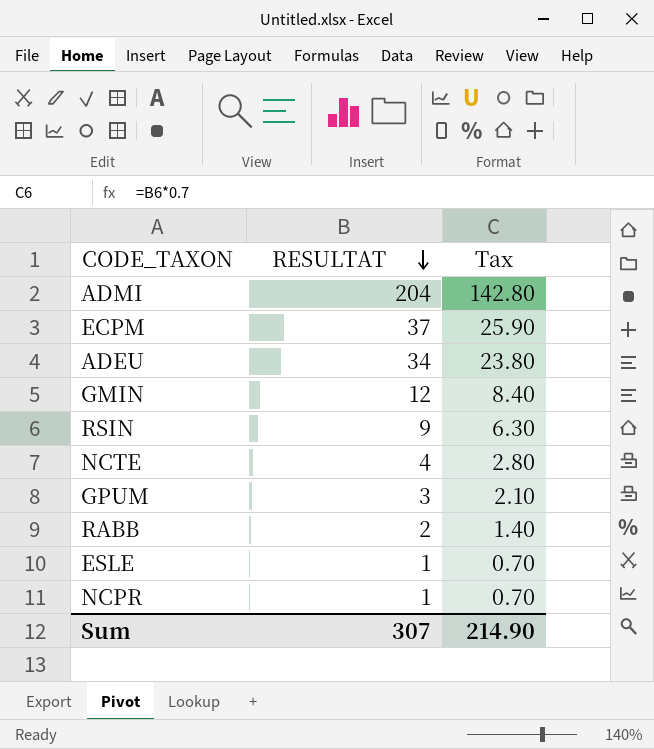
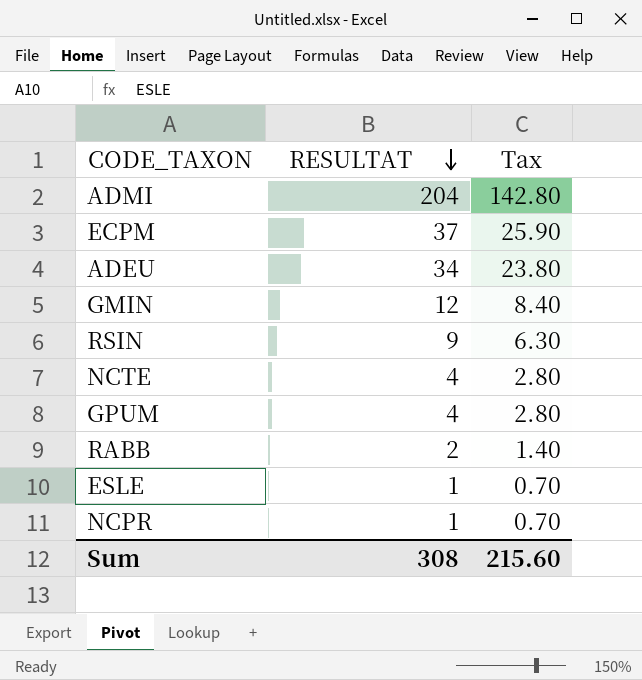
GPUM | RESULTAT: 3 -> 4
GPUM | Tax: 2.10 -> 2.80
Sum | RESULTAT: 307 -> 308
Sum | Tax: 214.90 -> 215.60

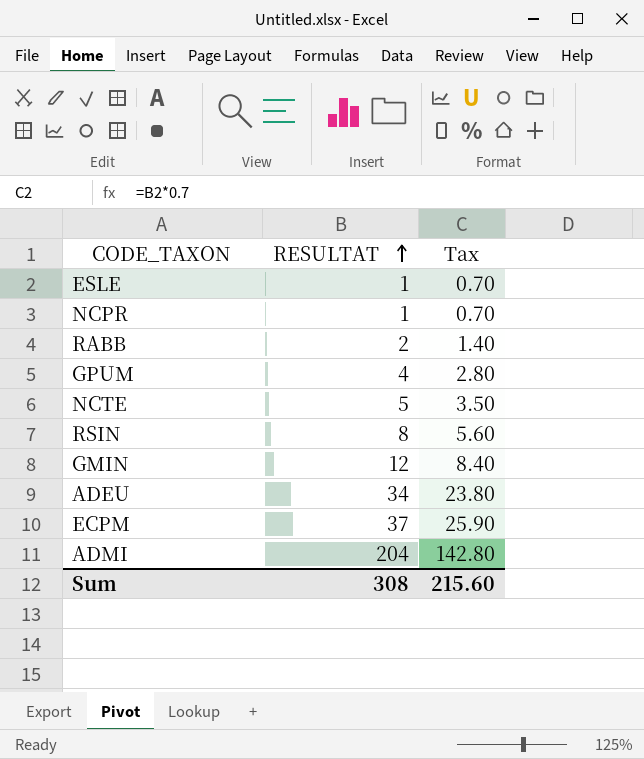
row order: RESULTAT descending -> RESULTAT ascending
NCTE | RESULTAT: 4 -> 5
NCTE | Tax: 2.80 -> 3.50
RSIN | RESULTAT: 9 -> 8
RSIN | Tax: 6.30 -> 5.60

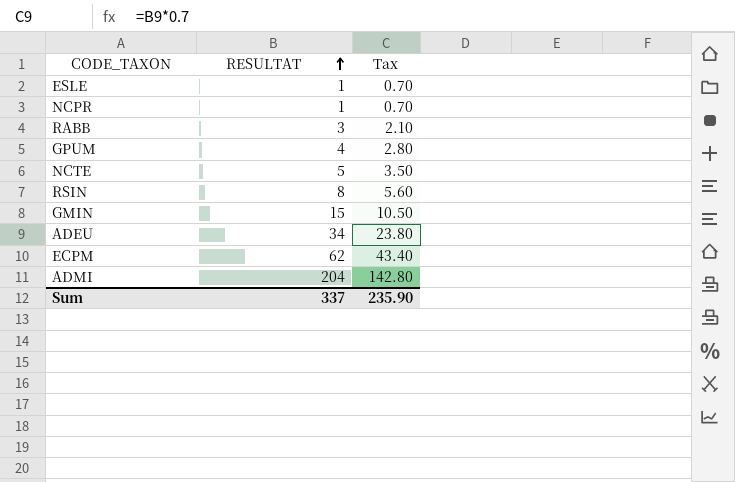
RABB | RESULTAT: 2 -> 3
RABB | Tax: 1.40 -> 2.10
GMIN | RESULTAT: 12 -> 15
GMIN | Tax: 8.40 -> 10.50
ECPM | RESULTAT: 37 -> 62
ECPM | Tax: 25.90 -> 43.40
Sum | RESULTAT: 308 -> 337
Sum | Tax: 215.60 -> 235.90

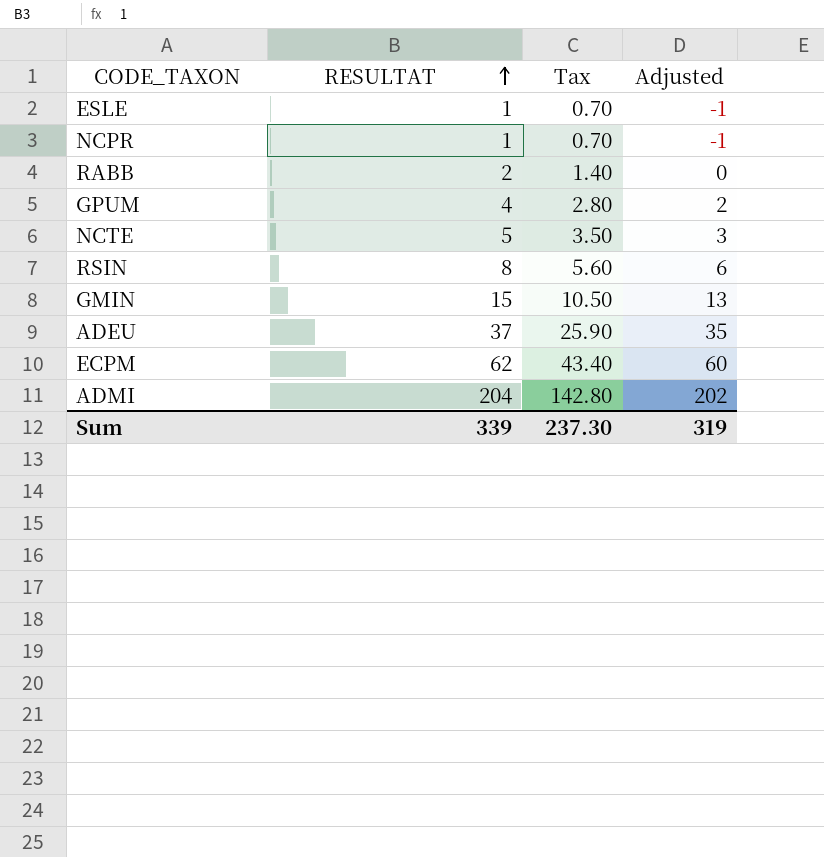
column Adjusted | formula: none -> [RESULTAT] - 2
RABB | RESULTAT: 3 -> 2
RABB | Tax: 2.10 -> 1.40
ADEU | RESULTAT: 34 -> 37
ADEU | Tax: 23.80 -> 25.90
Sum | RESULTAT: 337 -> 339
Sum | Tax: 235.90 -> 237.30

